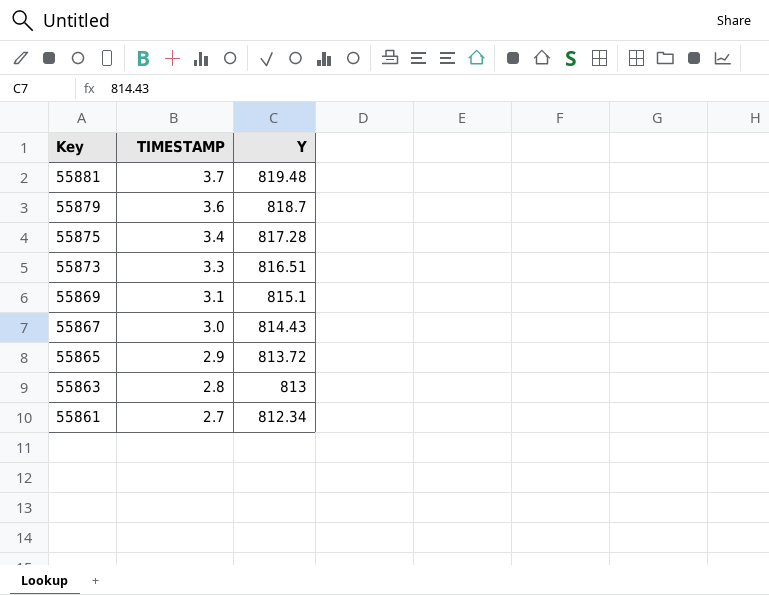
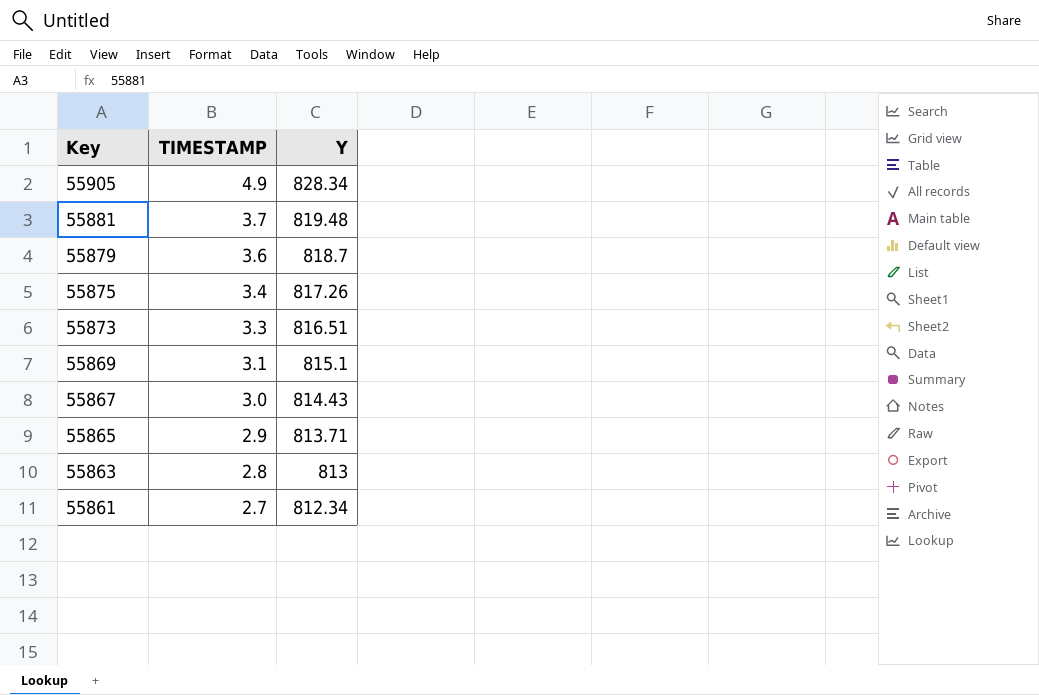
row 55905: none -> 4.9 | 828.34
55875 | Y: 817.28 -> 817.26
55865 | Y: 813.72 -> 813.71

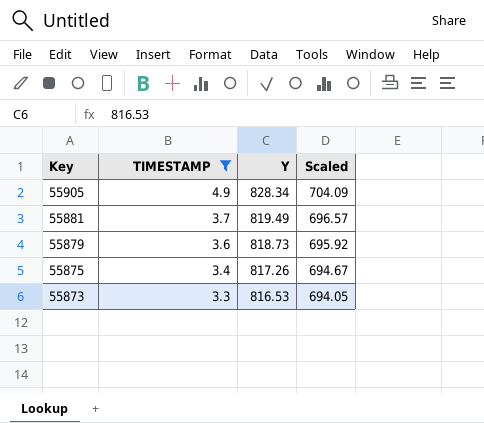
filter: none -> TIMESTAMP >= 3.3
column Scaled | formula: none -> [Y] * 0.85
55881 | Y: 819.48 -> 819.49
55879 | Y: 818.7 -> 818.73
55873 | Y: 816.51 -> 816.53

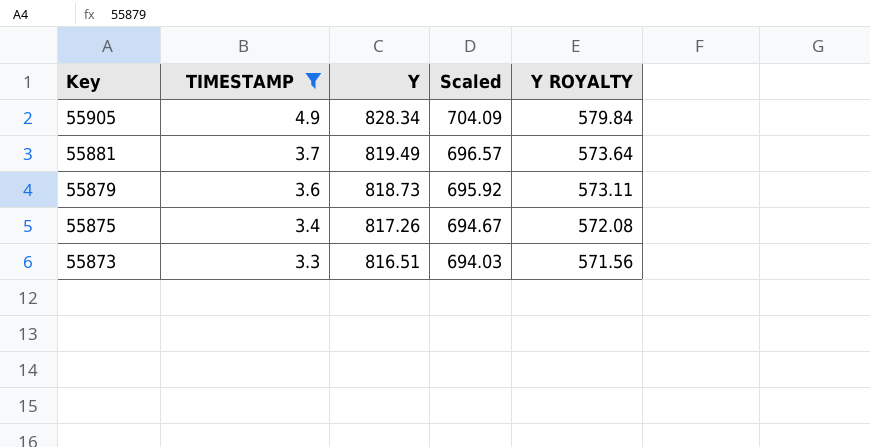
column Y ROYALTY | formula: none -> [Y] * 0.7
55873 | Y: 816.53 -> 816.51
55873 | Scaled: 694.05 -> 694.03

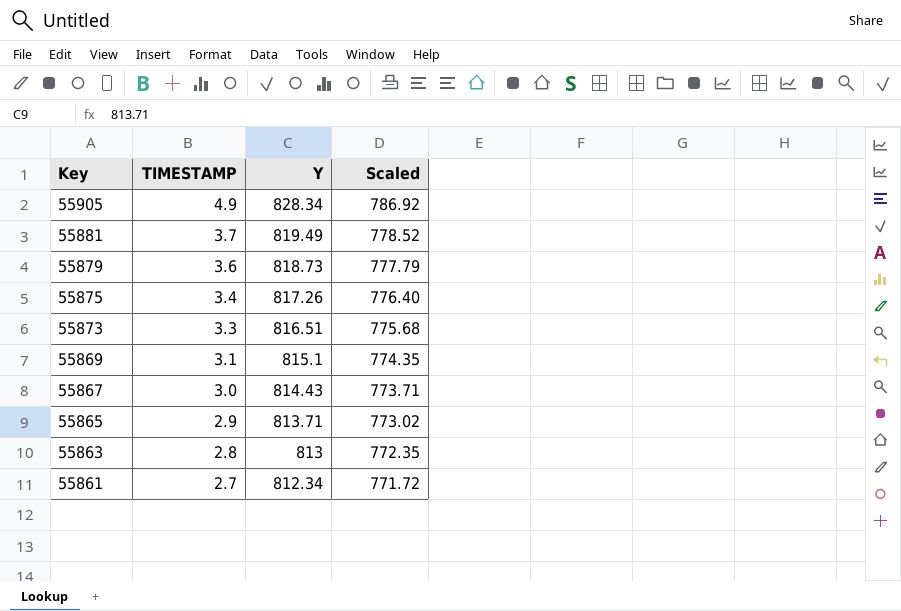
filter: TIMESTAMP >= 3.3 -> none
column Y ROYALTY | formula: [Y] * 0.7 -> none
column Scaled | formula: [Y] * 0.85 -> [Y] * 0.95

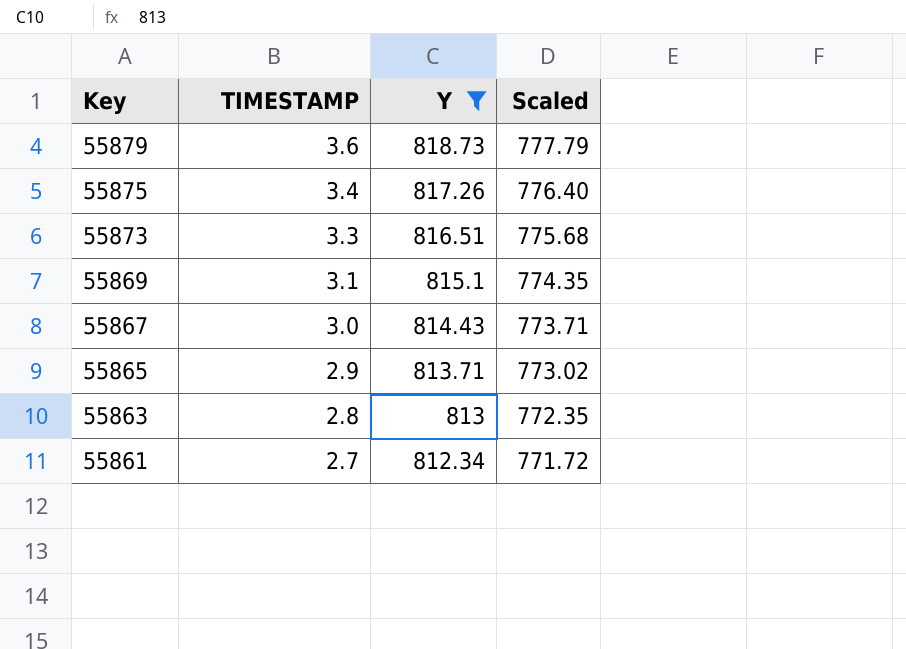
filter: none -> Y <= 818.73

